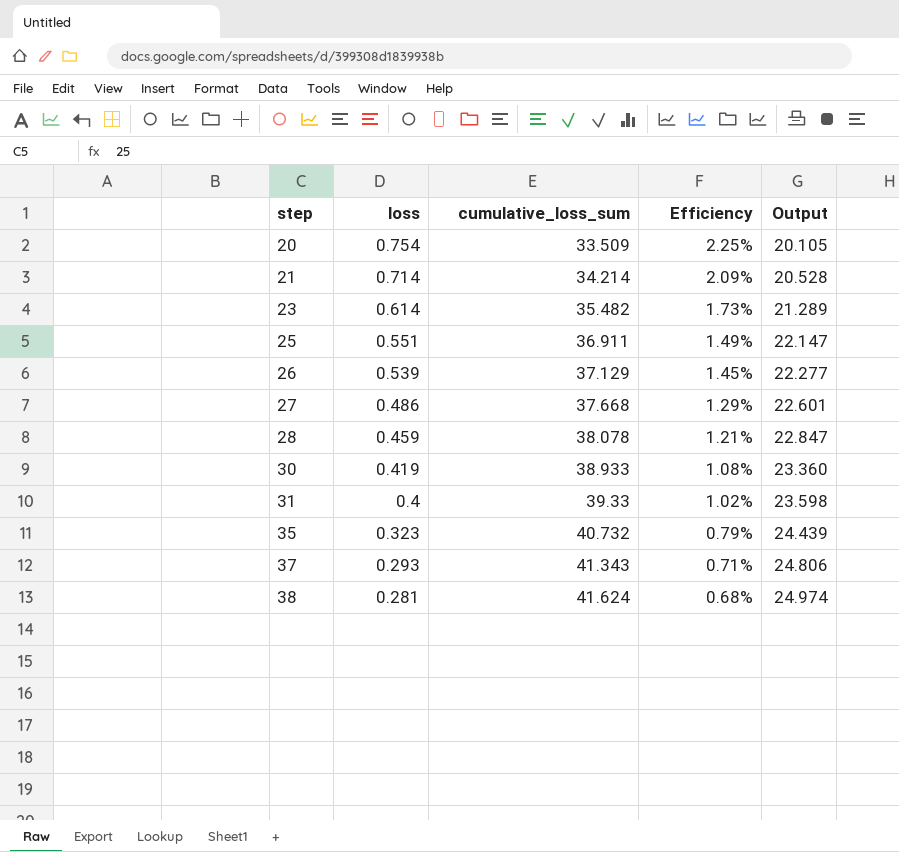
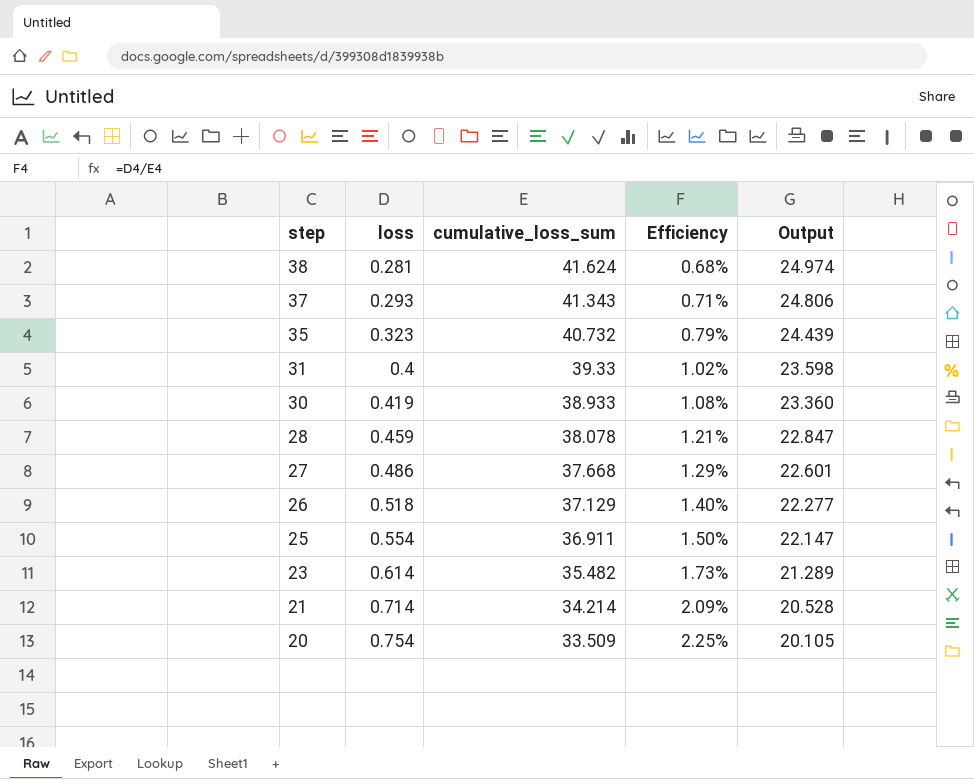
row order: step ascending -> step descending
26 | loss: 0.539 -> 0.518
26 | Efficiency: 1.45% -> 1.40%
25 | loss: 0.551 -> 0.554
25 | Efficiency: 1.49% -> 1.50%

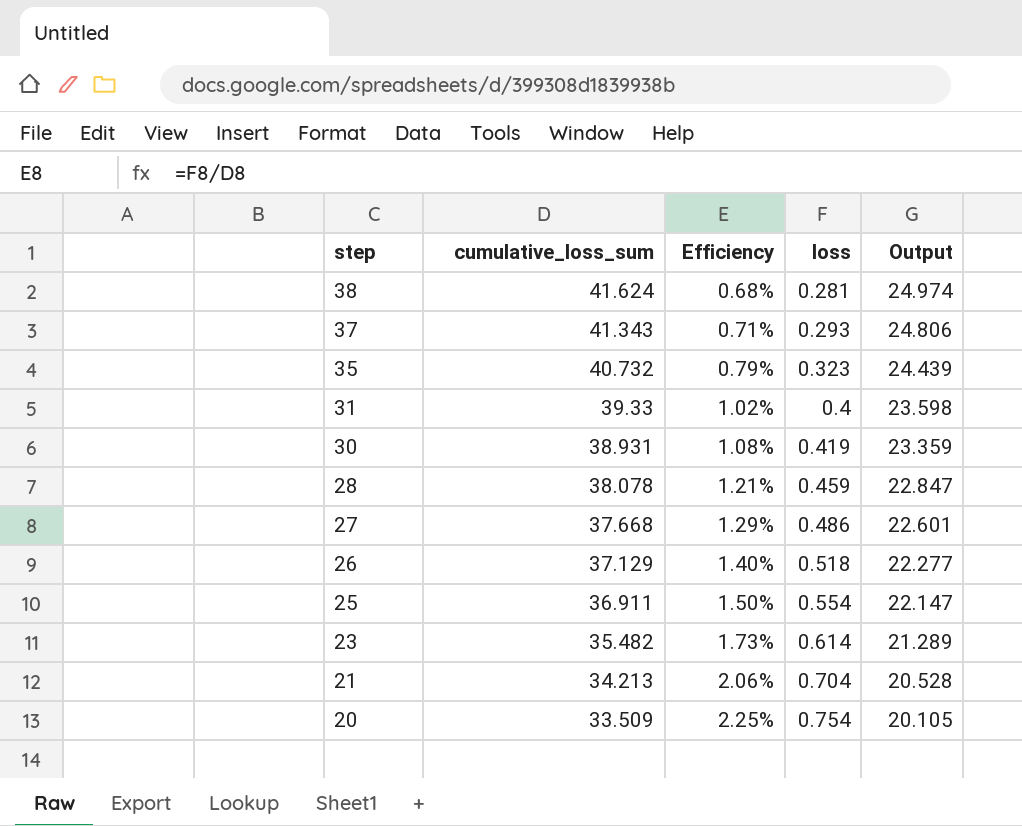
column loss | position: 2 -> 4
30 | cumulative_loss_sum: 38.933 -> 38.931
30 | Output: 23.360 -> 23.359
21 | cumulative_loss_sum: 34.214 -> 34.213
21 | Efficiency: 2.09% -> 2.06%
21 | loss: 0.714 -> 0.704

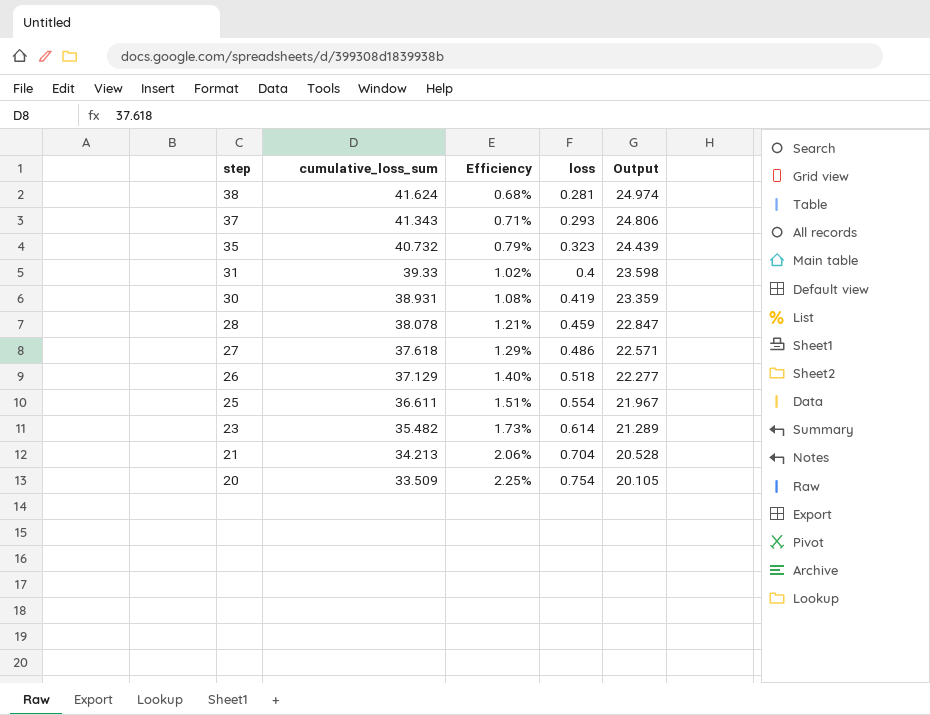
27 | cumulative_loss_sum: 37.668 -> 37.618
27 | Output: 22.601 -> 22.571
25 | cumulative_loss_sum: 36.911 -> 36.611
25 | Efficiency: 1.50% -> 1.51%
25 | Output: 22.147 -> 21.967

